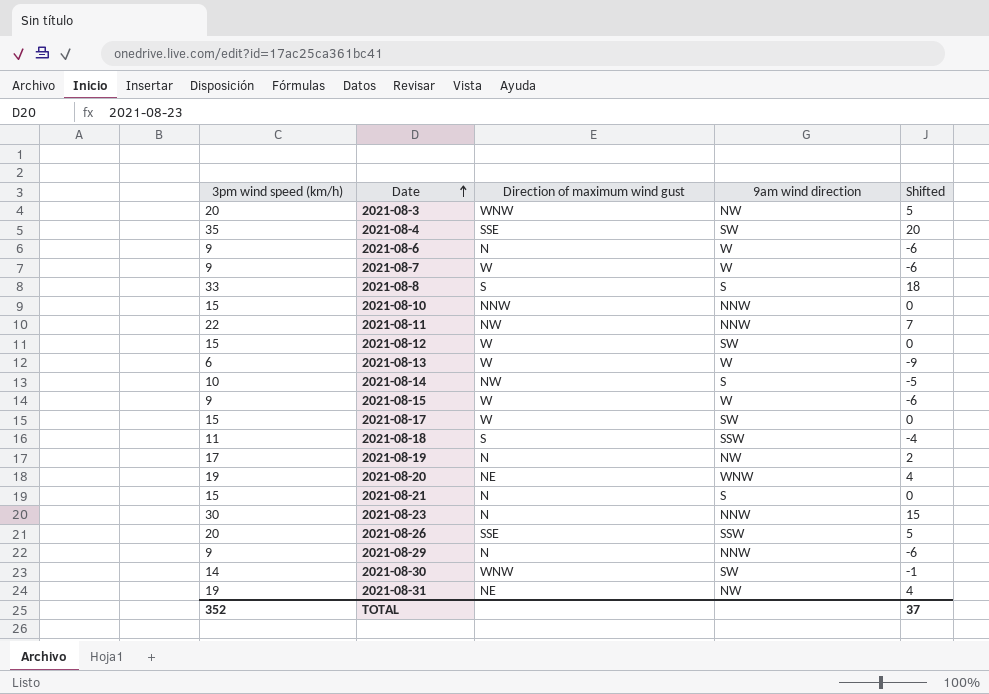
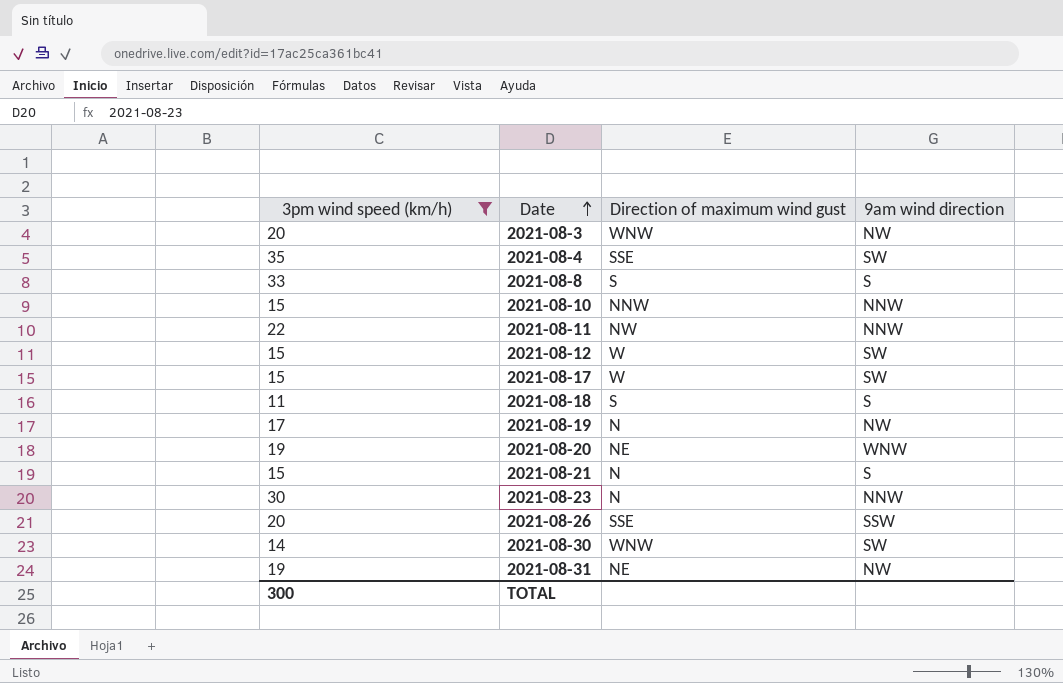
filter: none -> 3pm wind speed (km/h) >= 11
column Shifted | formula: [3pm wind speed (km/h)] - 15 -> none
2021-08-18 | 9am wind direction: SSW -> S
TOTAL | 3pm wind speed (km/h): 352 -> 300

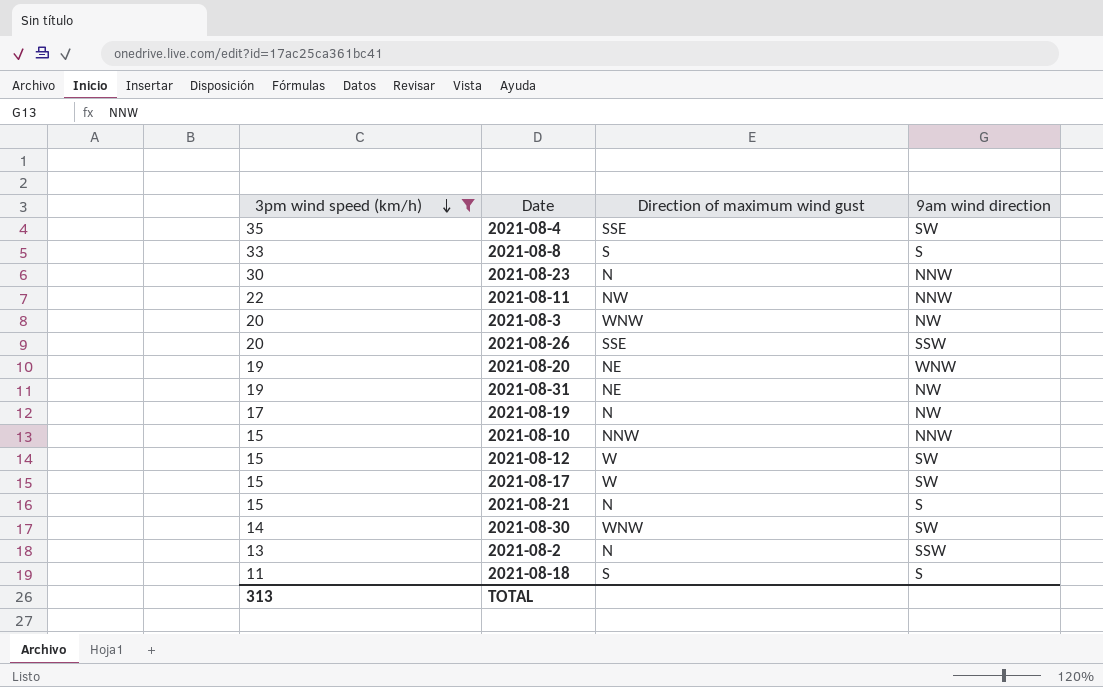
row order: Date ascending -> 3pm wind speed (km/h) descending
row 2021-08-2: none -> 13 | N | SSW
TOTAL | 3pm wind speed (km/h): 300 -> 313

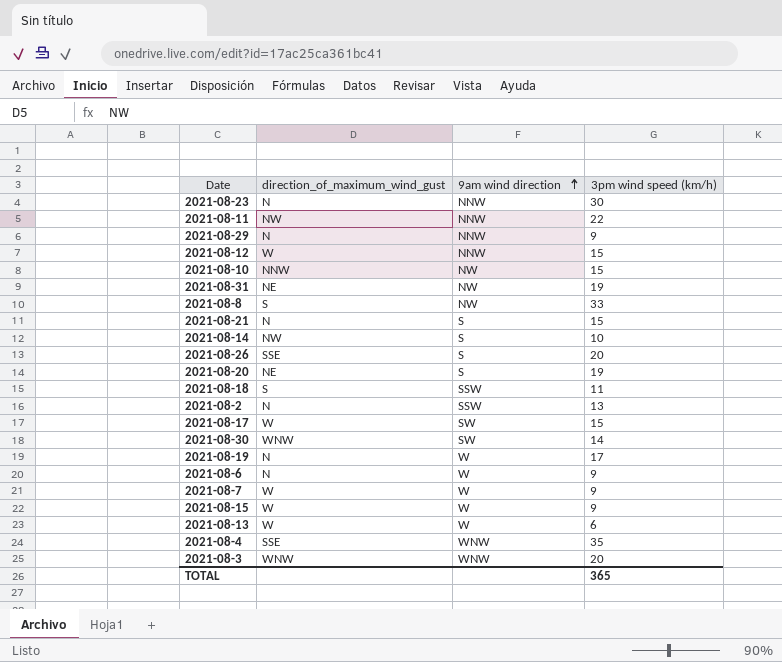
filter: 3pm wind speed (km/h) >= 11 -> none
row order: 3pm wind speed (km/h) descending -> 9am wind direction ascending
column name: Direction of maximum wind gust -> direction_of_maximum_wind_gust
column 3pm wind speed (km/h) | position: 1 -> 4
2021-08-12 | 9am wind direction: SW -> NNW
2021-08-10 | 9am wind direction: NNW -> NW
2021-08-8 | 9am wind direction: S -> NW
2021-08-26 | 9am wind direction: SSW -> S
2021-08-20 | 9am wind direction: WNW -> S
2021-08-18 | 9am wind direction: S -> SSW
2021-08-19 | 9am wind direction: NW -> W
2021-08-4 | 9am wind direction: SW -> WNW
2021-08-3 | 9am wind direction: NW -> WNW
TOTAL | 3pm wind speed (km/h): 313 -> 365

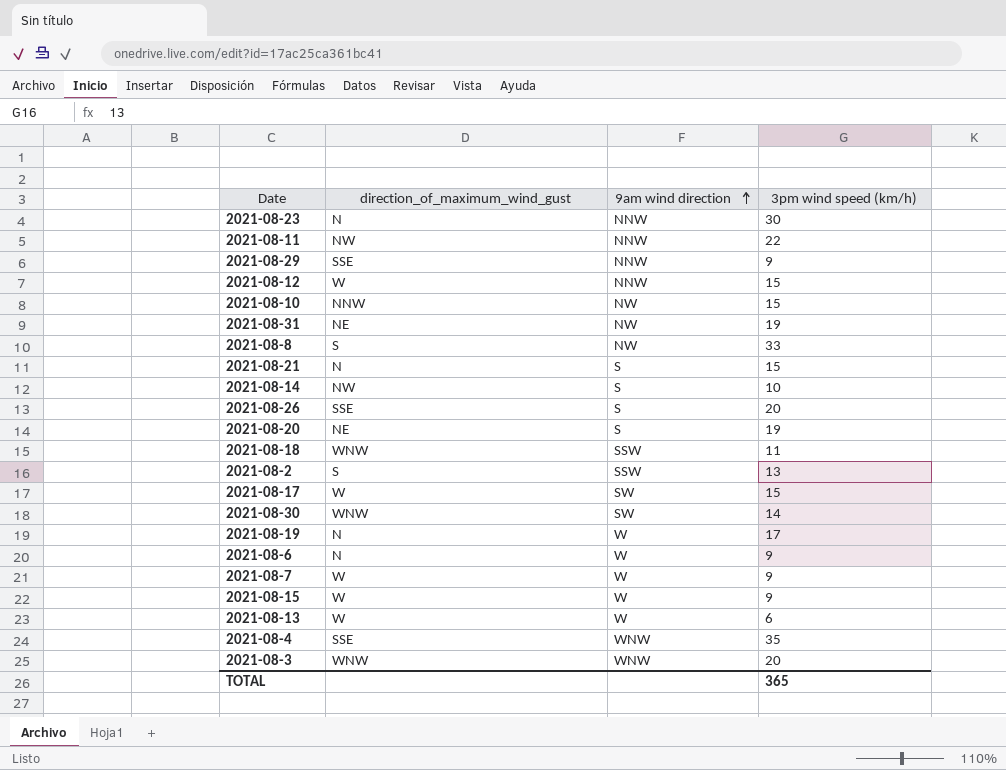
2021-08-29 | direction_of_maximum_wind_gust: N -> SSE
2021-08-18 | direction_of_maximum_wind_gust: S -> WNW
2021-08-2 | direction_of_maximum_wind_gust: N -> S

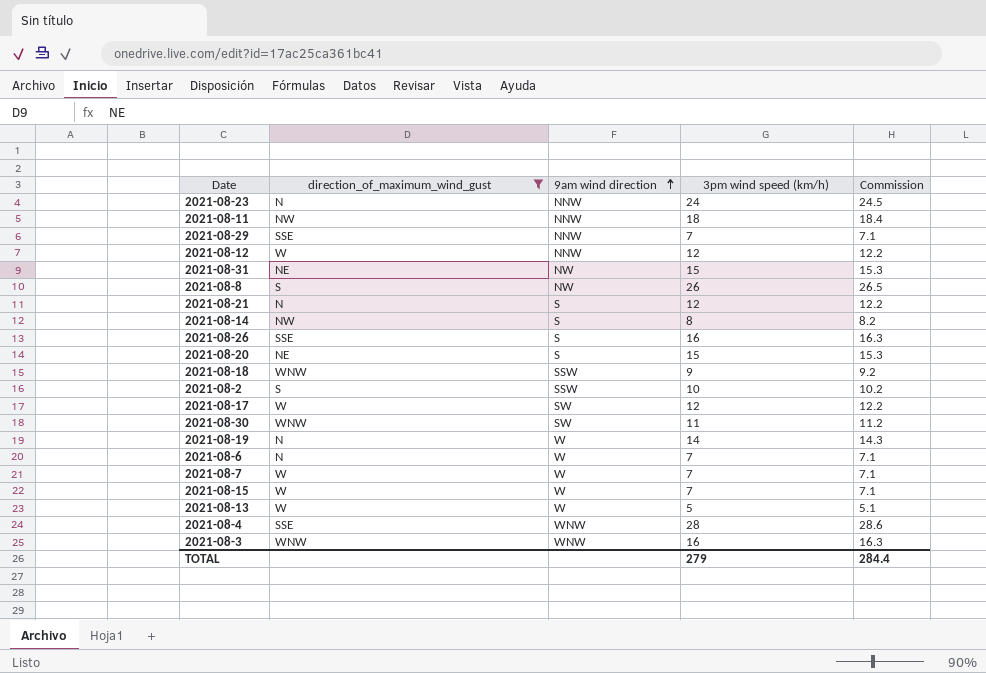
filter: none -> direction_of_maximum_wind_gust != NNW
column Commission | formula: none -> [3pm wind speed (km/h)] * 1.02
2021-08-23 | 3pm wind speed (km/h): 30 -> 24
2021-08-11 | 3pm wind speed (km/h): 22 -> 18
2021-08-29 | 3pm wind speed (km/h): 9 -> 7
2021-08-12 | 3pm wind speed (km/h): 15 -> 12
2021-08-31 | 3pm wind speed (km/h): 19 -> 15
2021-08-8 | 3pm wind speed (km/h): 33 -> 26
2021-08-21 | 3pm wind speed (km/h): 15 -> 12
2021-08-14 | 3pm wind speed (km/h): 10 -> 8
2021-08-26 | 3pm wind speed (km/h): 20 -> 16
2021-08-20 | 3pm wind speed (km/h): 19 -> 15
2021-08-18 | 3pm wind speed (km/h): 11 -> 9
2021-08-2 | 3pm wind speed (km/h): 13 -> 10
2021-08-17 | 3pm wind speed (km/h): 15 -> 12
2021-08-30 | 3pm wind speed (km/h): 14 -> 11
2021-08-19 | 3pm wind speed (km/h): 17 -> 14
2021-08-6 | 3pm wind speed (km/h): 9 -> 7
2021-08-7 | 3pm wind speed (km/h): 9 -> 7
2021-08-15 | 3pm wind speed (km/h): 9 -> 7
2021-08-13 | 3pm wind speed (km/h): 6 -> 5
2021-08-4 | 3pm wind speed (km/h): 35 -> 28
2021-08-3 | 3pm wind speed (km/h): 20 -> 16
TOTAL | 3pm wind speed (km/h): 365 -> 279

